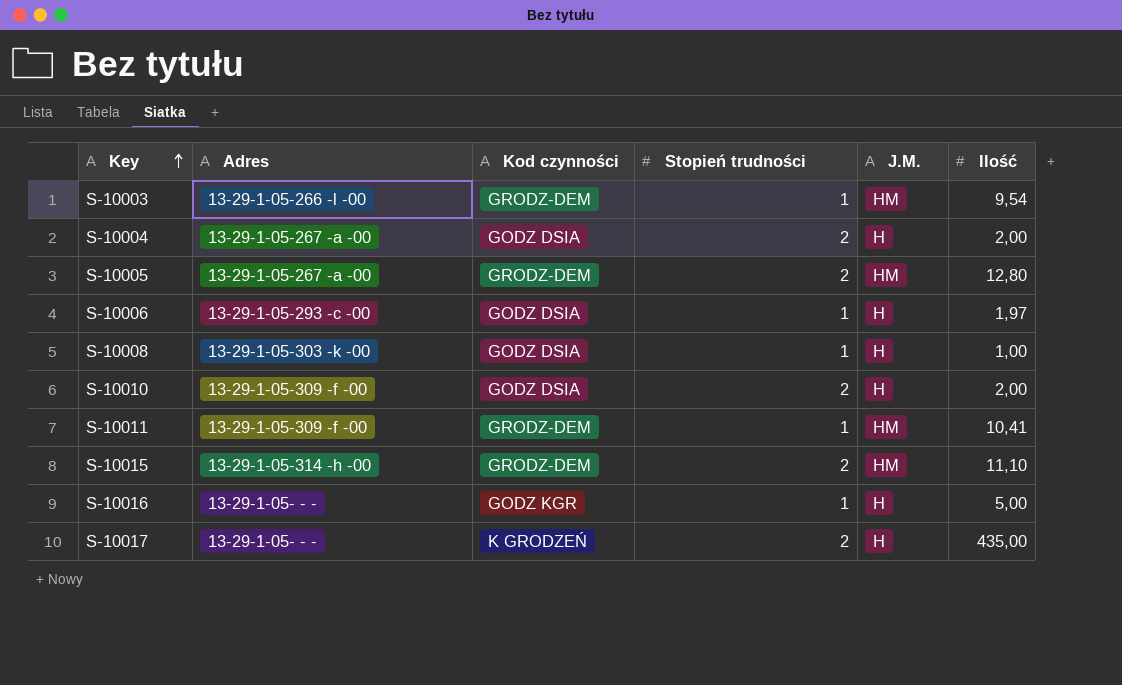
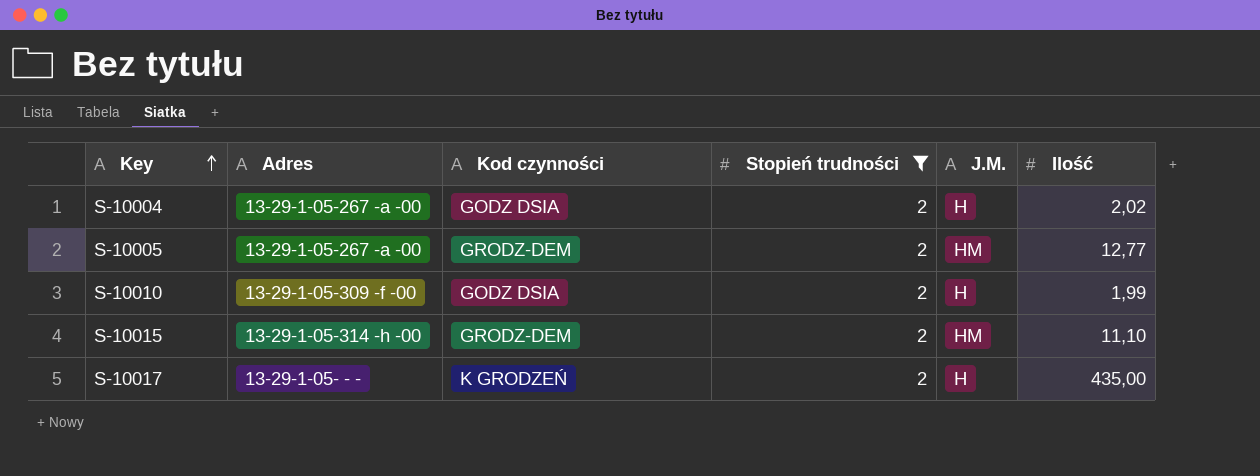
filter: none -> Stopień trudności = 2
S-10004 | Ilość: 2,00 -> 2,02
S-10005 | Ilość: 12,80 -> 12,77
S-10010 | Ilość: 2,00 -> 1,99

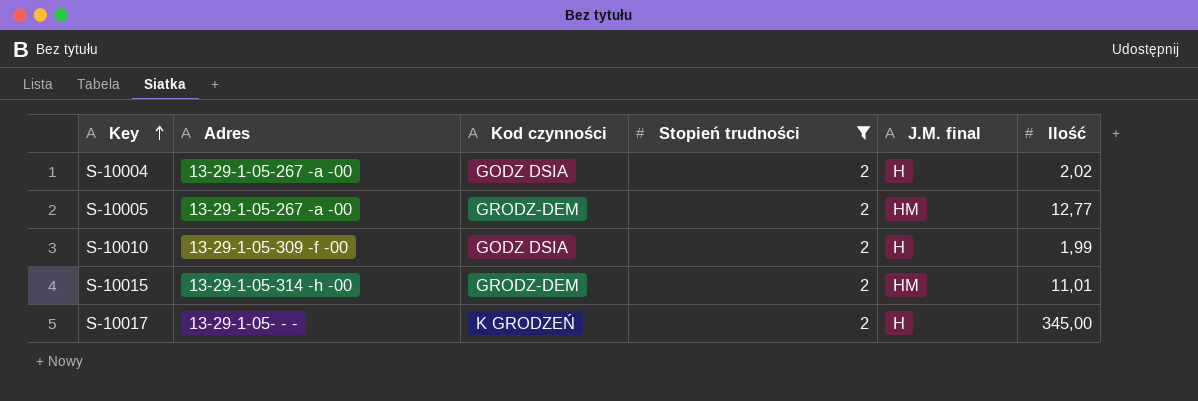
column name: J.M. -> J.M. final
S-10015 | Ilość: 11,10 -> 11,01
S-10017 | Ilość: 435,00 -> 345,00

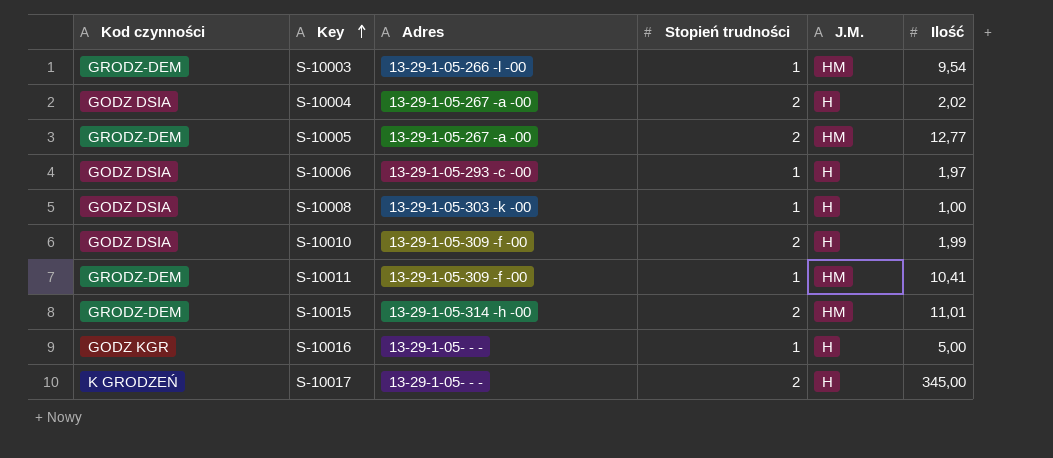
filter: Stopień trudności = 2 -> none
column Kod czynności | position: 3 -> 1
column name: J.M. final -> J.M.

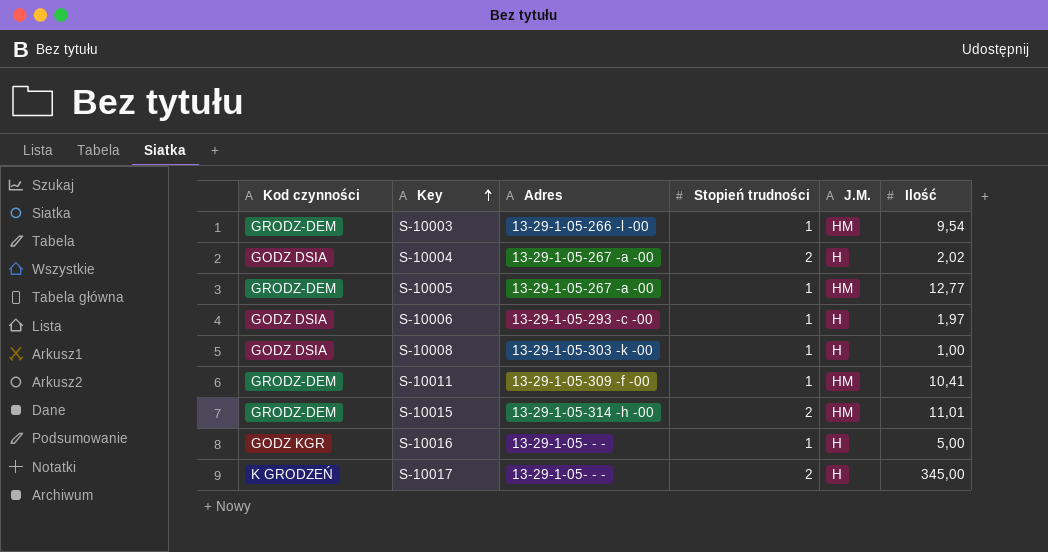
row S-10010: GODZ DSIA | 13-29-1-05-309 -f -00 | 2 | H | 1,99 -> none
S-10005 | Stopień trudności: 2 -> 1

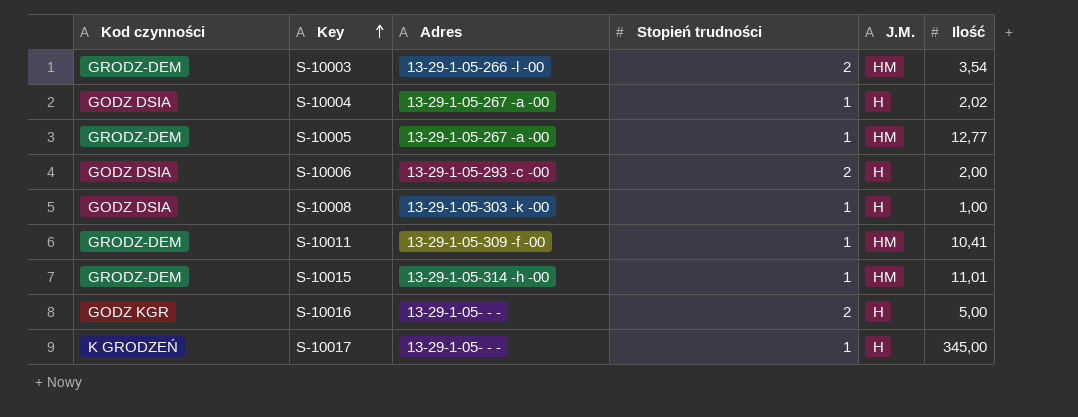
S-10003 | Stopień trudności: 1 -> 2
S-10003 | Ilość: 9,54 -> 3,54
S-10004 | Stopień trudności: 2 -> 1
S-10006 | Stopień trudności: 1 -> 2
S-10006 | Ilość: 1,97 -> 2,00
S-10015 | Stopień trudności: 2 -> 1
S-10016 | Stopień trudności: 1 -> 2
S-10017 | Stopień trudności: 2 -> 1

